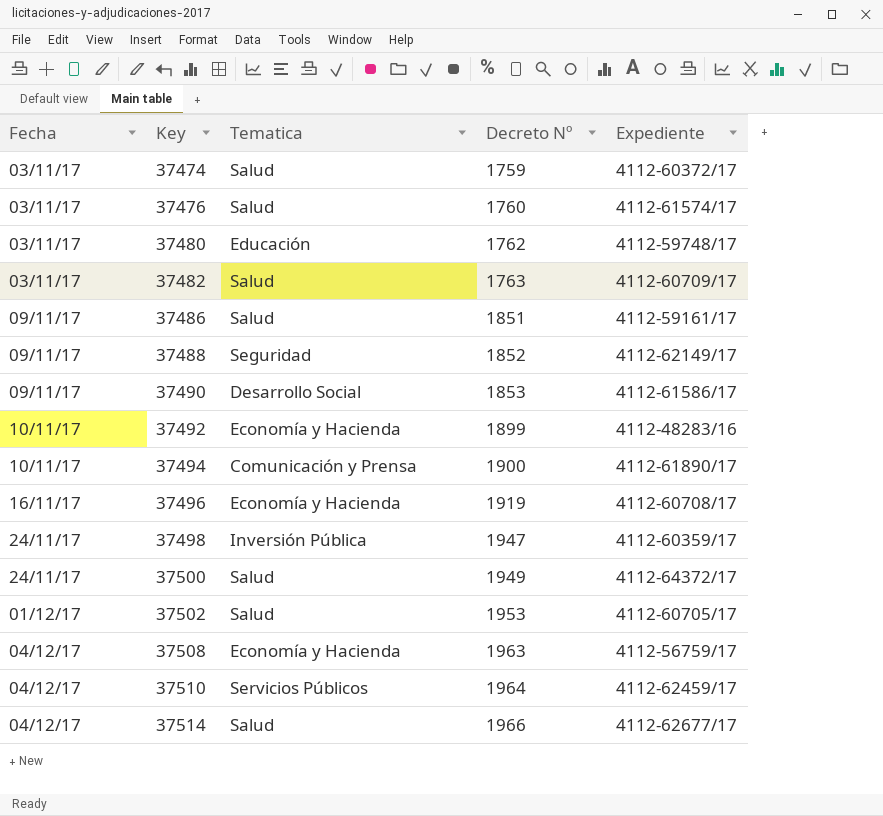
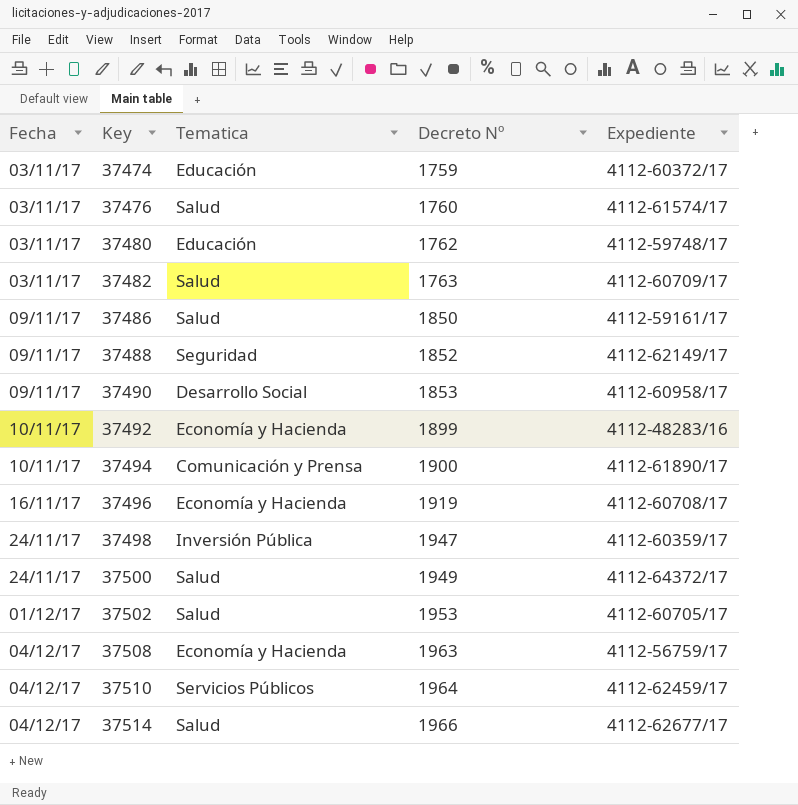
37474 | Tematica: Salud -> Educación
37486 | Decreto Nº: 1851 -> 1850
37490 | Expediente: 4112-61586/17 -> 4112-60958/17

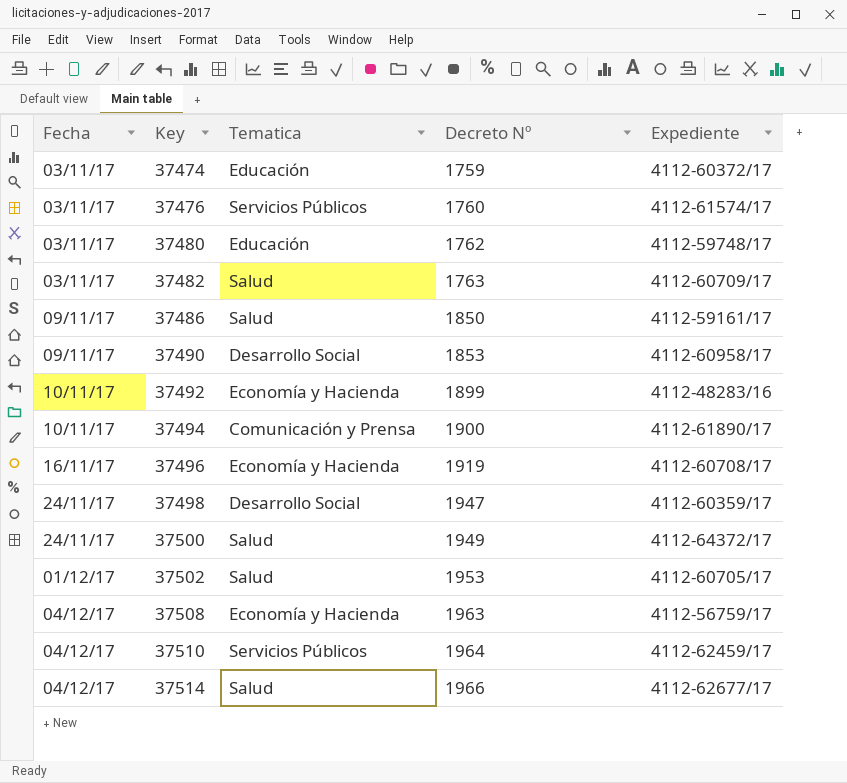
row 37488: 09/11/17 | Seguridad | 1852 | 4112-62149/17 -> none
37476 | Tematica: Salud -> Servicios Públicos
37498 | Tematica: Inversión Pública -> Desarrollo Social

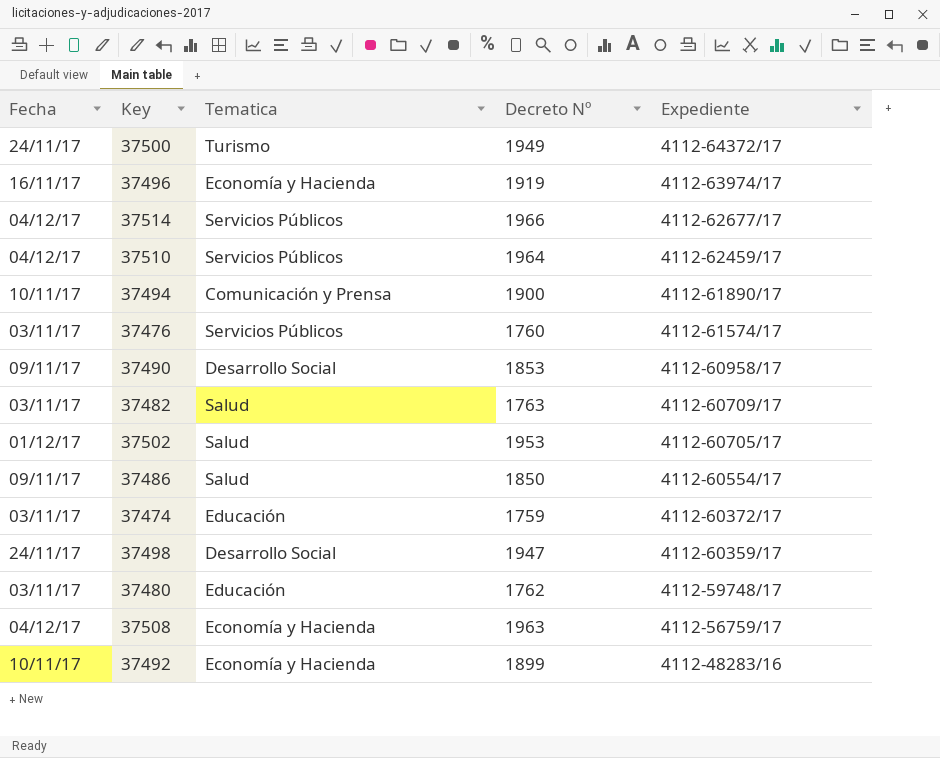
row order: Fecha ascending -> Expediente descending
37500 | Tematica: Salud -> Turismo
37496 | Expediente: 4112-60708/17 -> 4112-63974/17
37514 | Tematica: Salud -> Servicios Públicos
37486 | Expediente: 4112-59161/17 -> 4112-60554/17

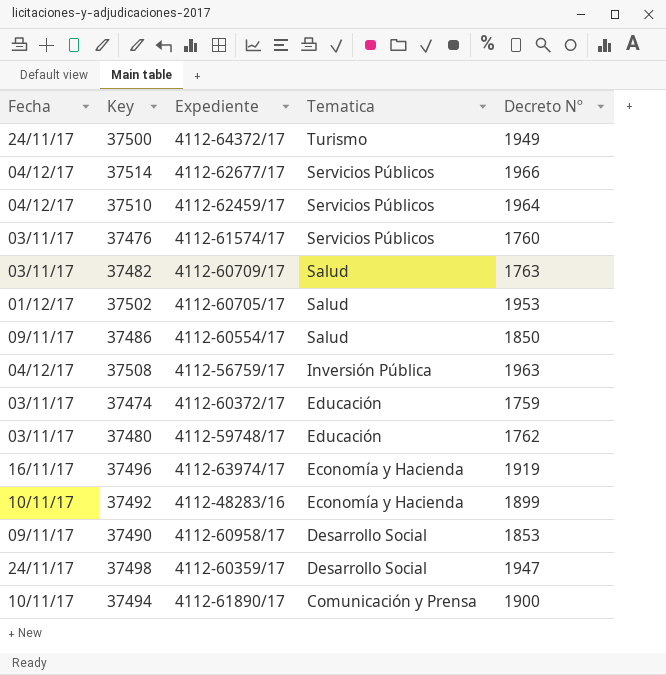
row order: Expediente descending -> Tematica descending
column Expediente | position: 5 -> 3
37508 | Tematica: Economía y Hacienda -> Inversión Pública

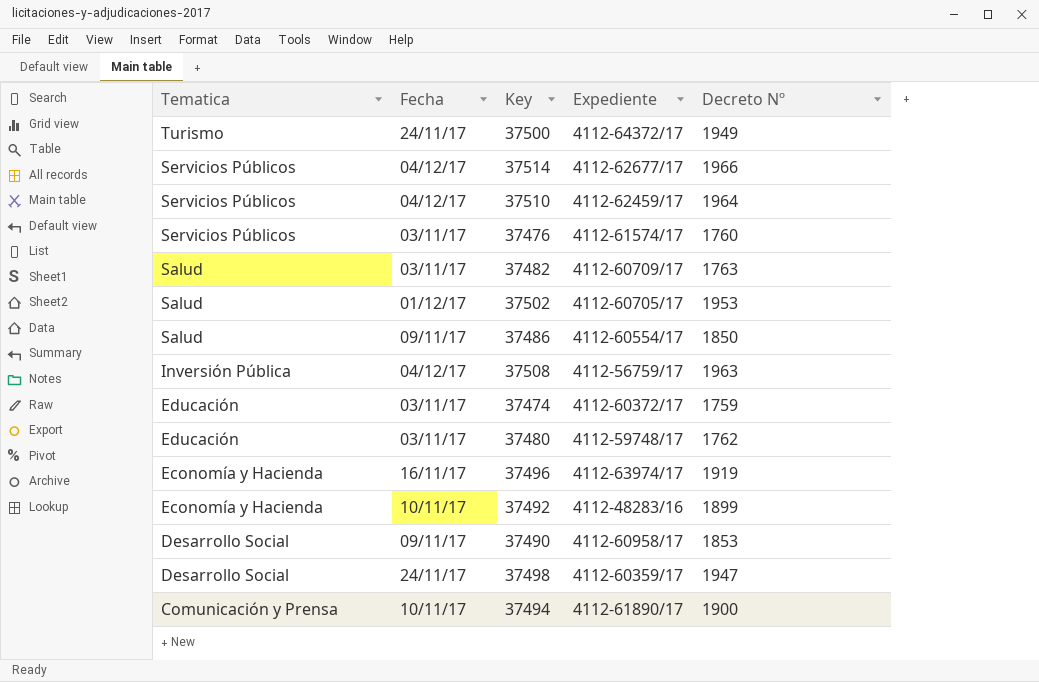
column Tematica | position: 4 -> 1

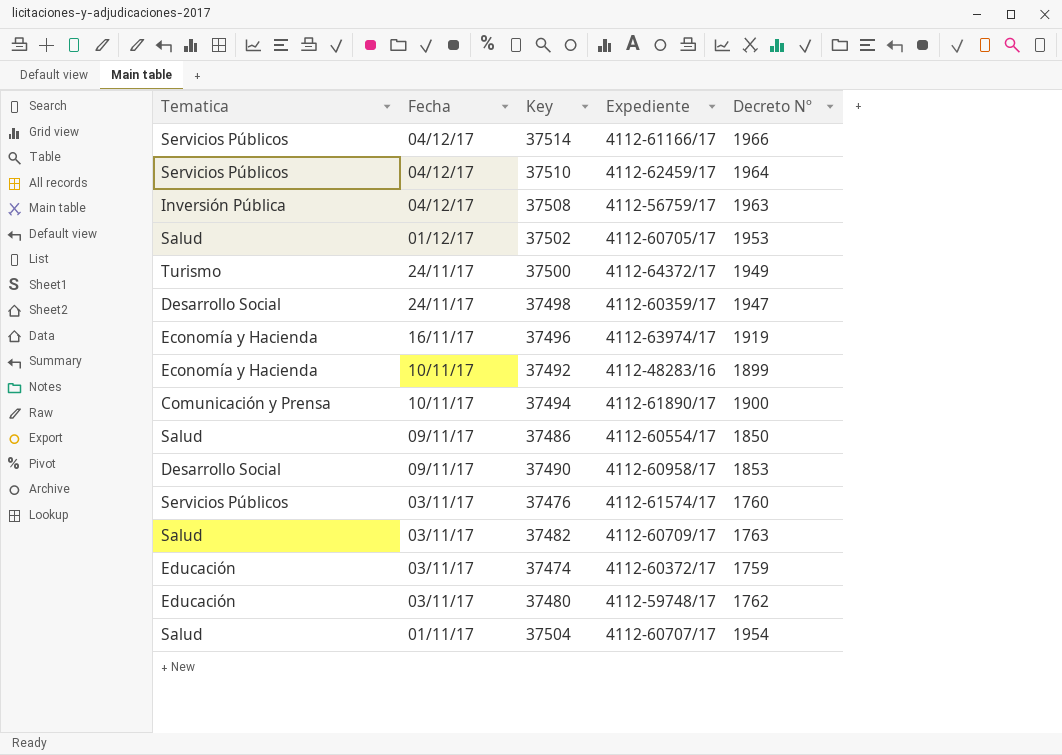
row order: Tematica descending -> Fecha descending
37514 | Expediente: 4112-62677/17 -> 4112-61166/17
row 37504: none -> Salud | 01/11/17 | 4112-60707/17 | 1954

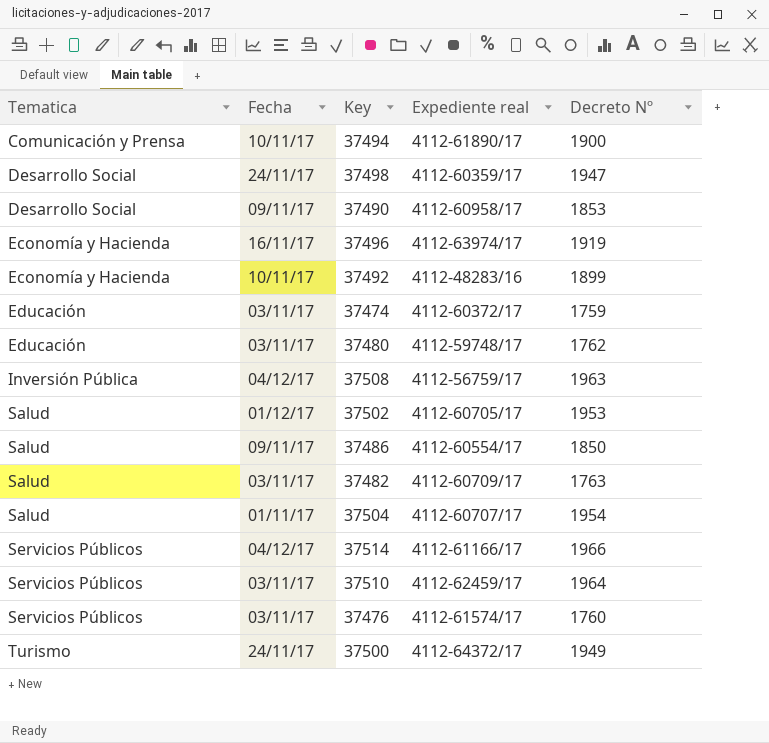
row order: Fecha descending -> Tematica ascending
column name: Expediente -> Expediente real
37510 | Fecha: 04/12/17 -> 03/11/17

